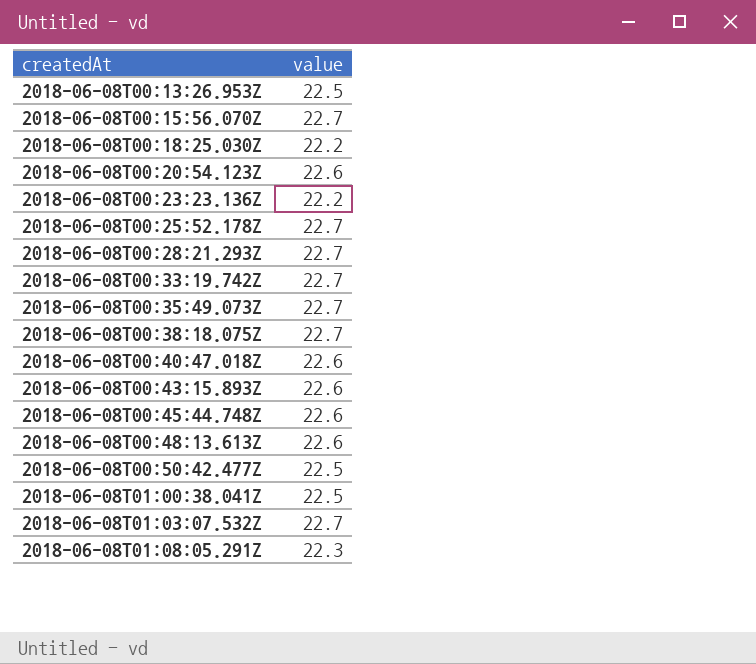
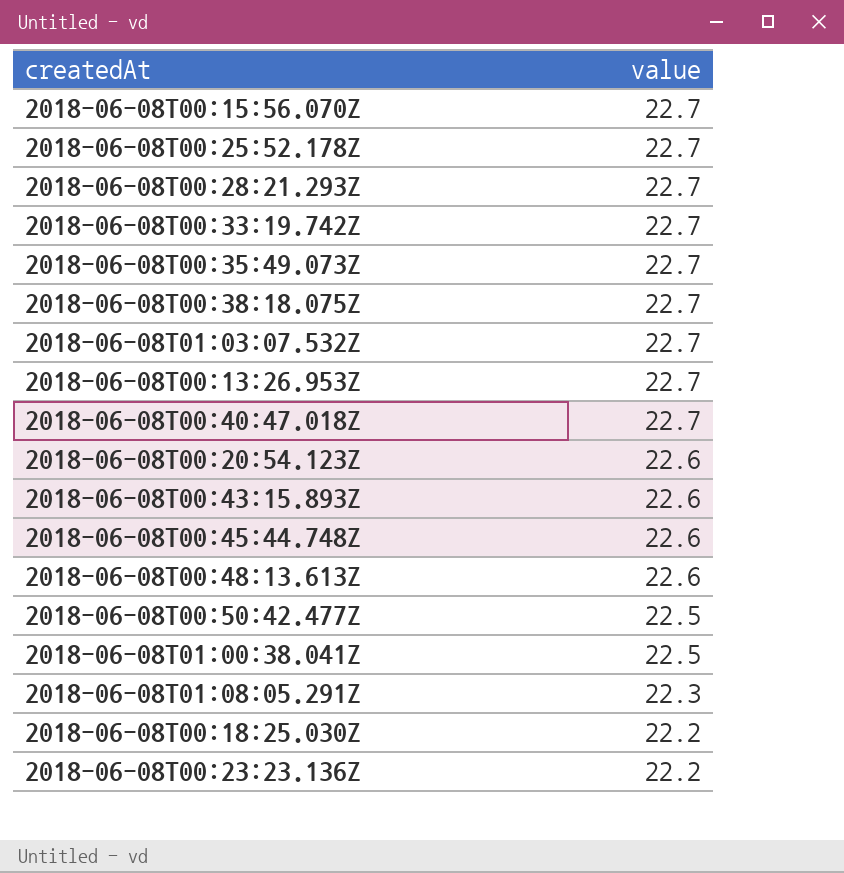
row order: createdAt ascending -> value descending
2018-06-08T00:13:26.953Z | value: 22.5 -> 22.7
2018-06-08T00:40:47.018Z | value: 22.6 -> 22.7

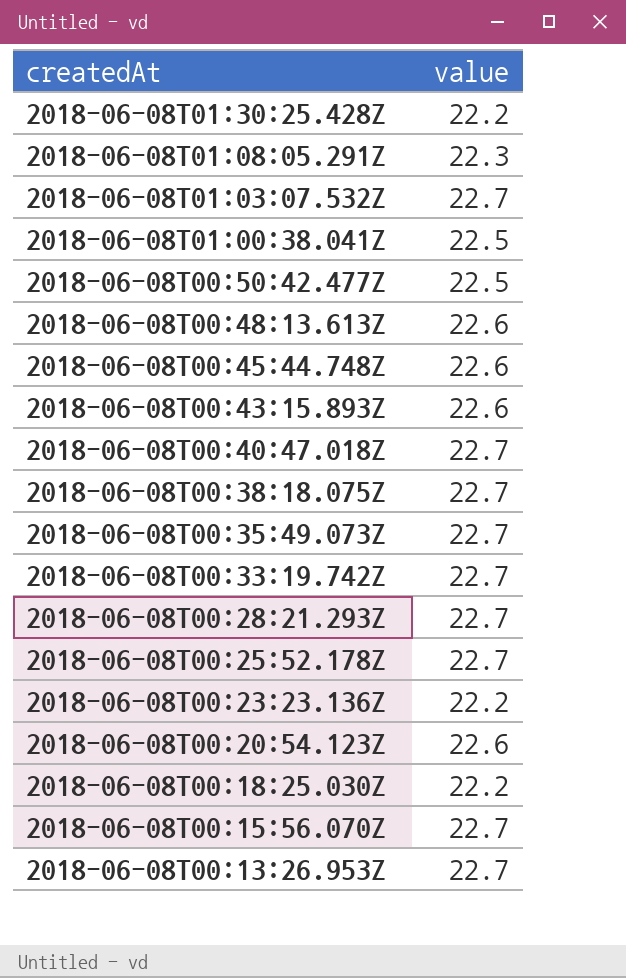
row order: value descending -> createdAt descending
row 2018-06-08T01:30:25.428Z: none -> 22.2

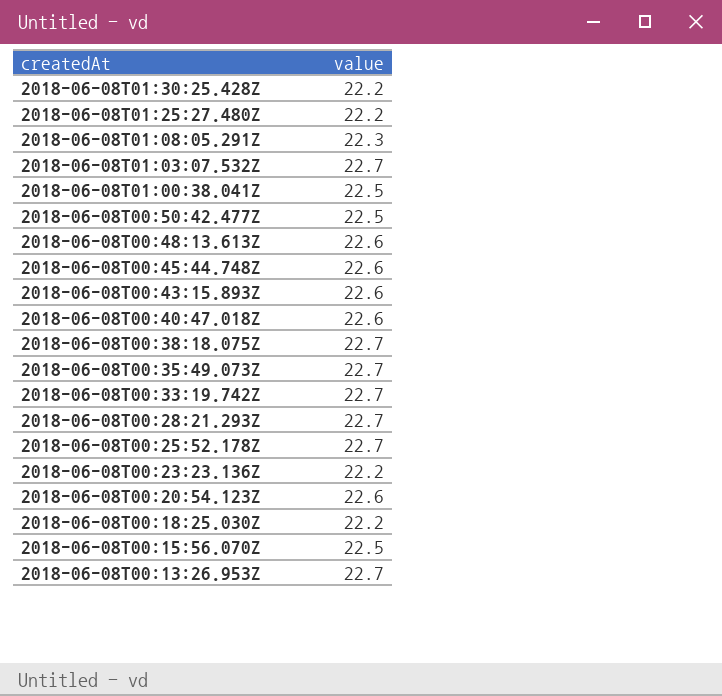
row 2018-06-08T01:25:27.480Z: none -> 22.2
2018-06-08T00:40:47.018Z | value: 22.7 -> 22.6
2018-06-08T00:15:56.070Z | value: 22.7 -> 22.5

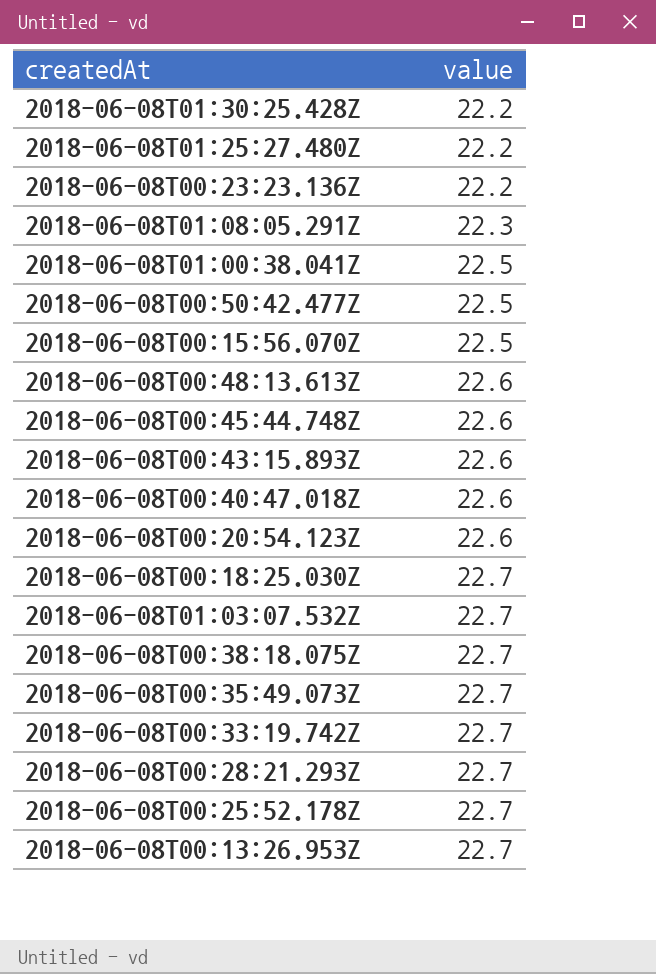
row order: createdAt descending -> value ascending
2018-06-08T00:18:25.030Z | value: 22.2 -> 22.7

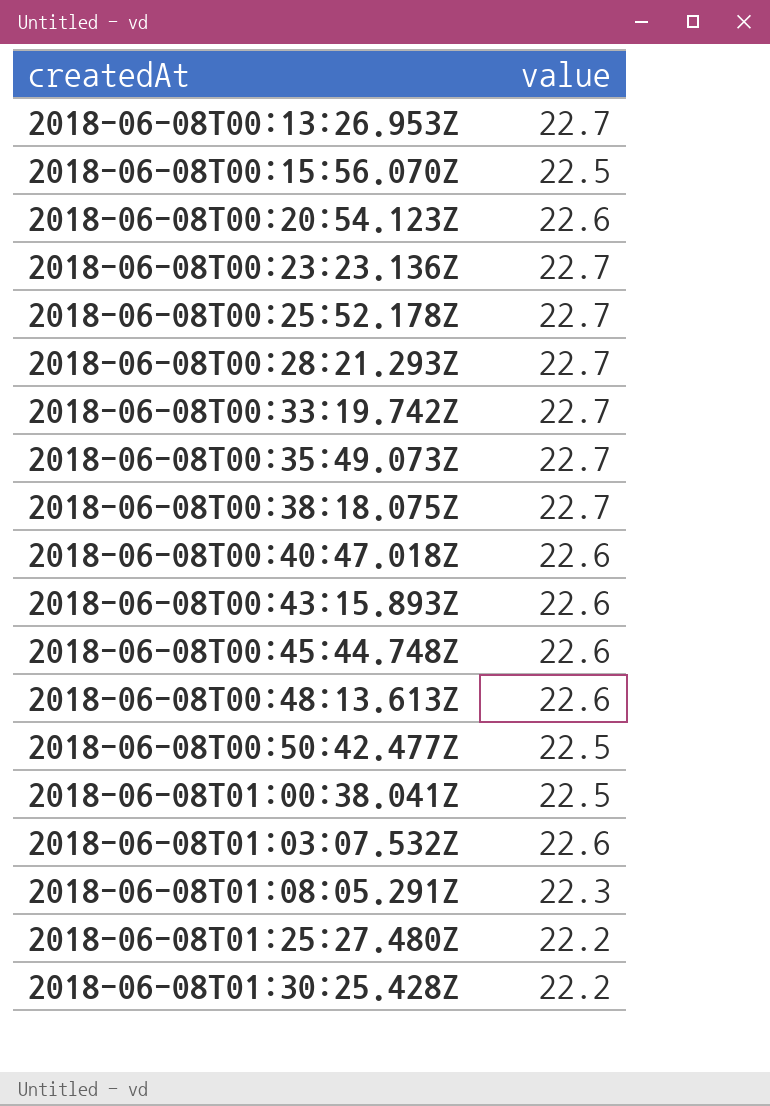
row order: value ascending -> createdAt ascending
row 2018-06-08T00:18:25.030Z: 22.7 -> none
2018-06-08T00:23:23.136Z | value: 22.2 -> 22.7
2018-06-08T01:03:07.532Z | value: 22.7 -> 22.6

